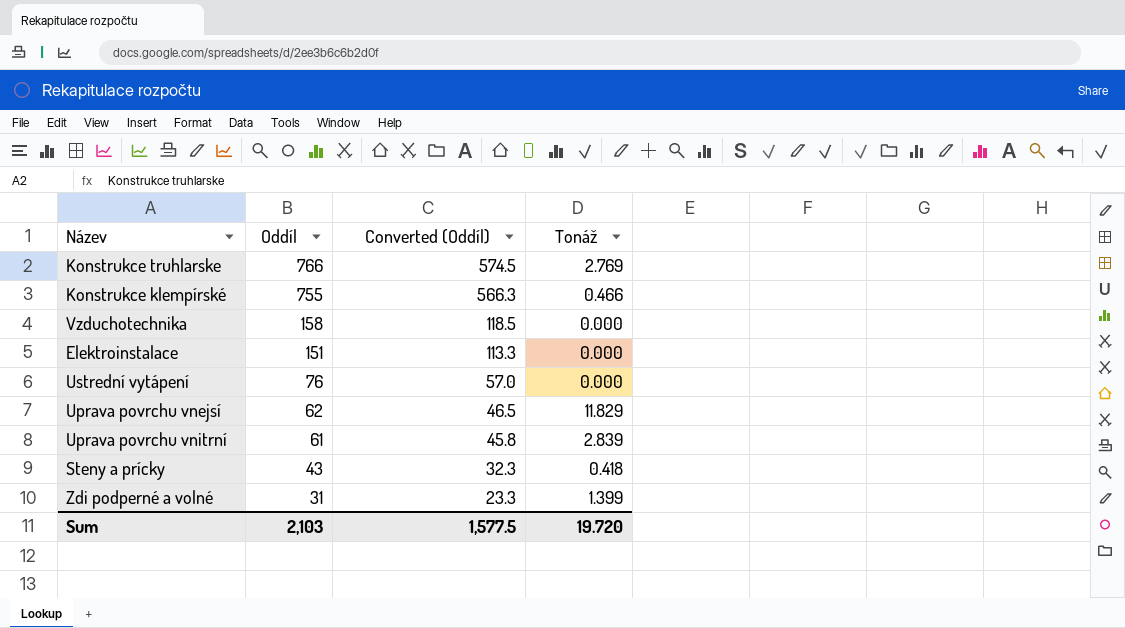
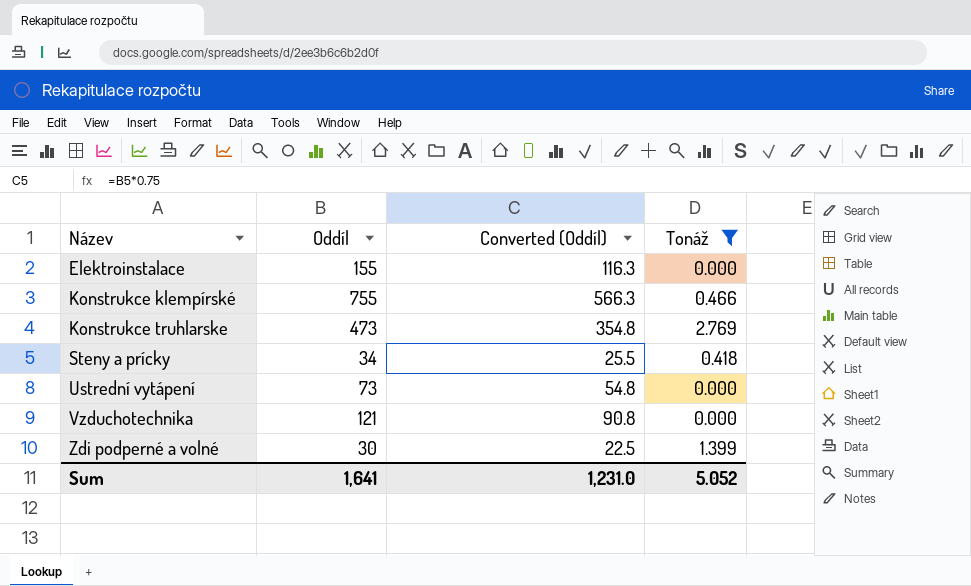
filter: none -> Tonáž <= 2.769
row order: Oddíl descending -> Název ascending
Elektroinstalace | Oddíl: 151 -> 155
Elektroinstalace | Converted (Oddíl): 113.3 -> 116.3
Konstrukce truhlarske | Oddíl: 766 -> 473
Konstrukce truhlarske | Converted (Oddíl): 574.5 -> 354.8
Steny a prícky | Oddíl: 43 -> 34
Steny a prícky | Converted (Oddíl): 32.3 -> 25.5
Ustrední vytápení | Oddíl: 76 -> 73
Ustrední vytápení | Converted (Oddíl): 57.0 -> 54.8
Vzduchotechnika | Oddíl: 158 -> 121
Vzduchotechnika | Converted (Oddíl): 118.5 -> 90.8
Zdi podperné a volné | Oddíl: 31 -> 30
Zdi podperné a volné | Converted (Oddíl): 23.3 -> 22.5
Sum | Oddíl: 2,103 -> 1,641
Sum | Converted (Oddíl): 1,577.5 -> 1,231.0
Sum | Tonáž: 19.720 -> 5.052

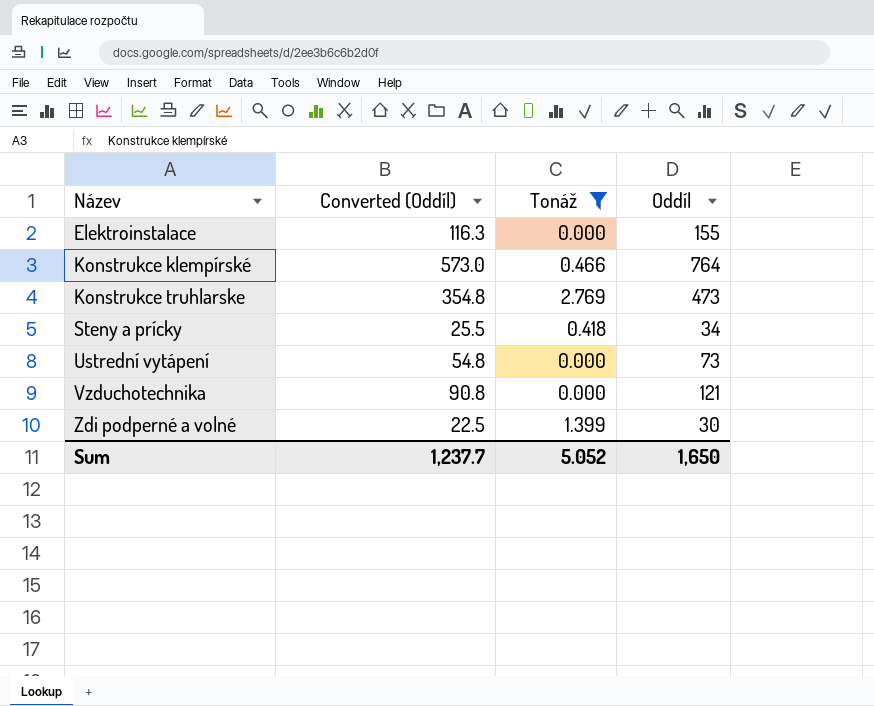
column Oddíl | position: 2 -> 4
Konstrukce klempírské | Converted (Oddíl): 566.3 -> 573.0
Konstrukce klempírské | Oddíl: 755 -> 764
Sum | Converted (Oddíl): 1,231.0 -> 1,237.7
Sum | Oddíl: 1,641 -> 1,650

